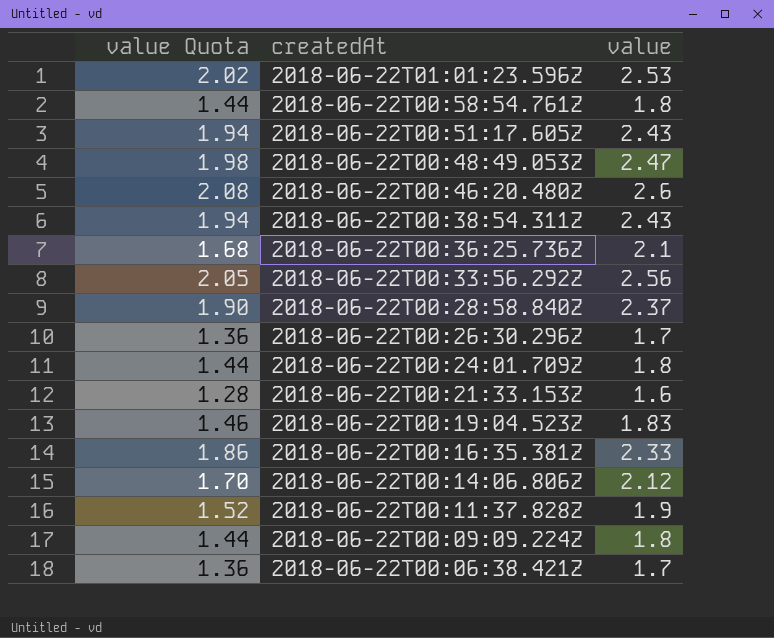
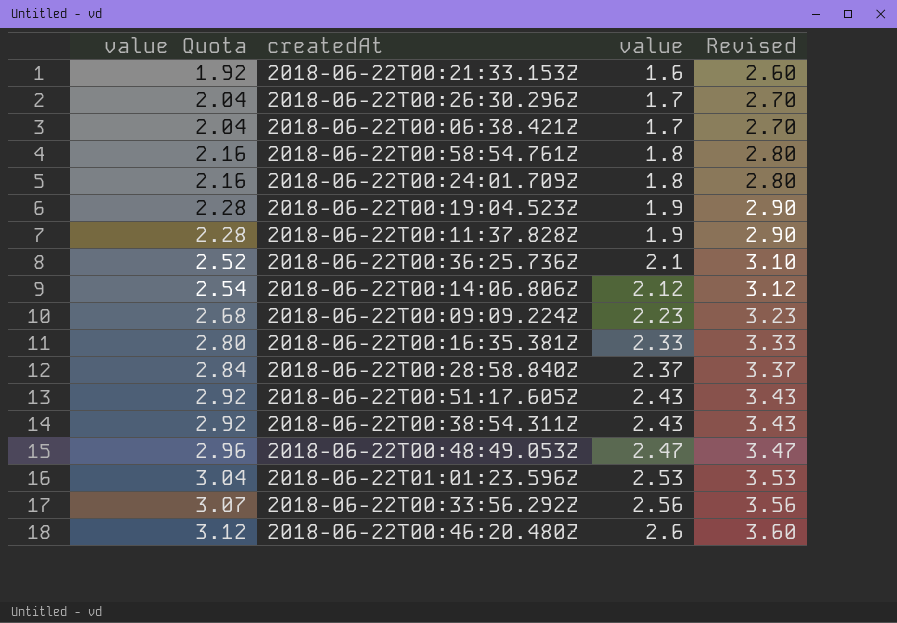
row order: createdAt descending -> value Quota ascending
column value Quota | formula: [value] * 0.8 -> [value] * 1.2
column Revised | formula: none -> [value] + 1
2018-06-22T00:19:04.523Z | value: 1.83 -> 1.9
2018-06-22T00:09:09.224Z | value: 1.8 -> 2.23

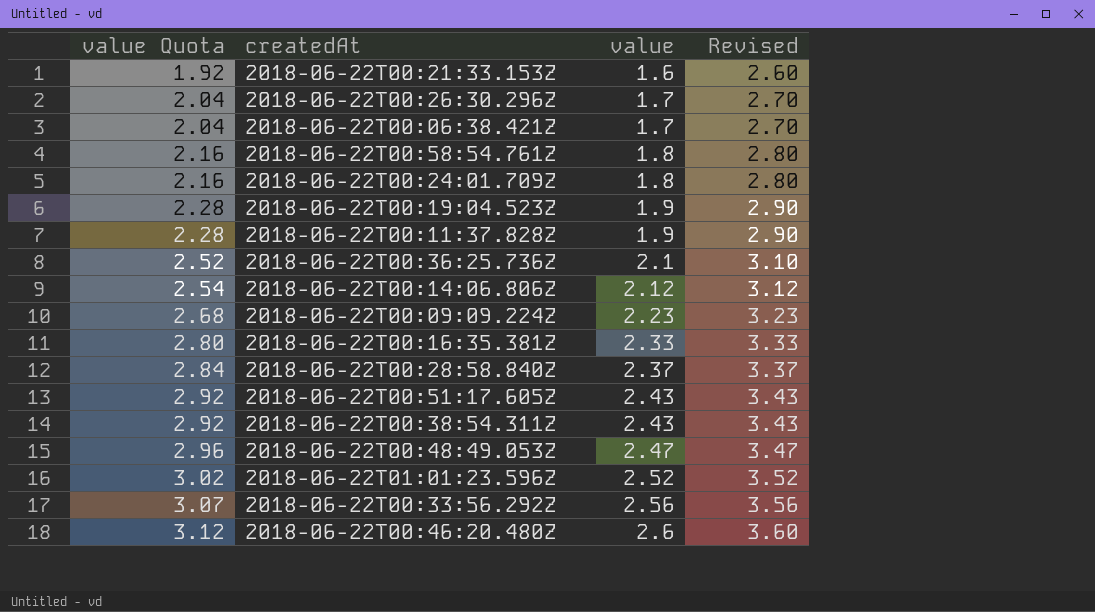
2018-06-22T01:01:23.596Z | value Quota: 3.04 -> 3.02
2018-06-22T01:01:23.596Z | value: 2.53 -> 2.52
2018-06-22T01:01:23.596Z | Revised: 3.53 -> 3.52

